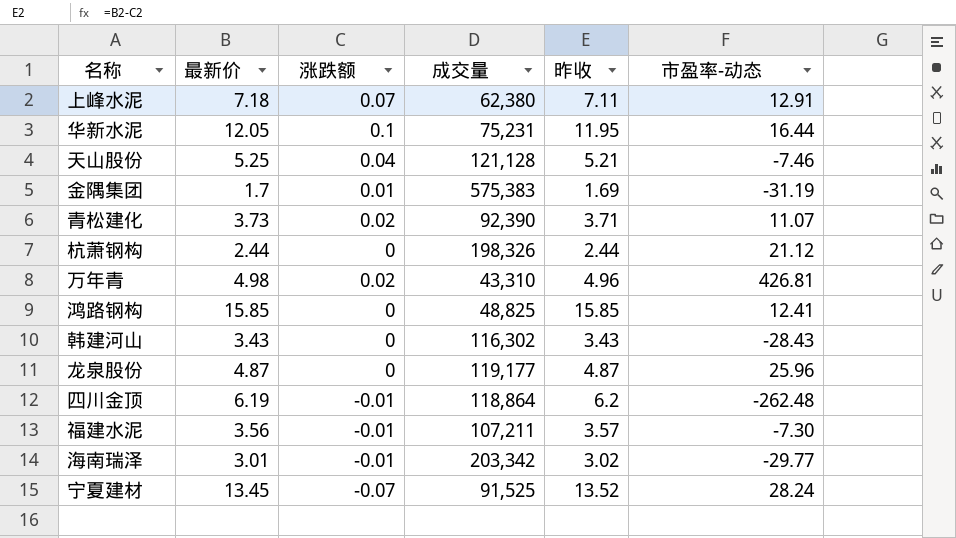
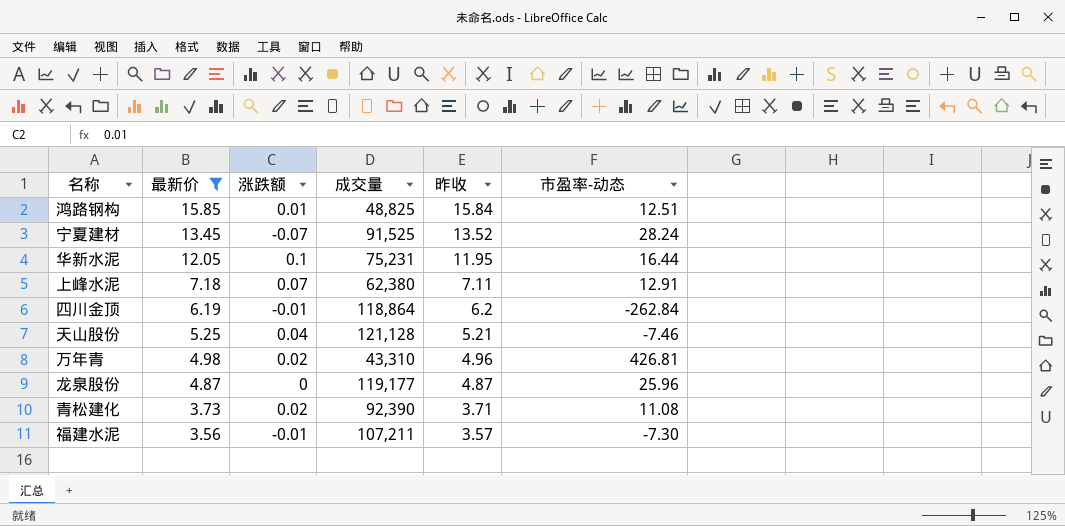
filter: none -> 最新价 >= 3.56
row order: none -> 最新价 descending
鸿路钢构 | 涨跌额: 0 -> 0.01
鸿路钢构 | 昨收: 15.85 -> 15.84
鸿路钢构 | 市盈率-动态: 12.41 -> 12.51
四川金顶 | 市盈率-动态: -262.48 -> -262.84
青松建化 | 市盈率-动态: 11.07 -> 11.08

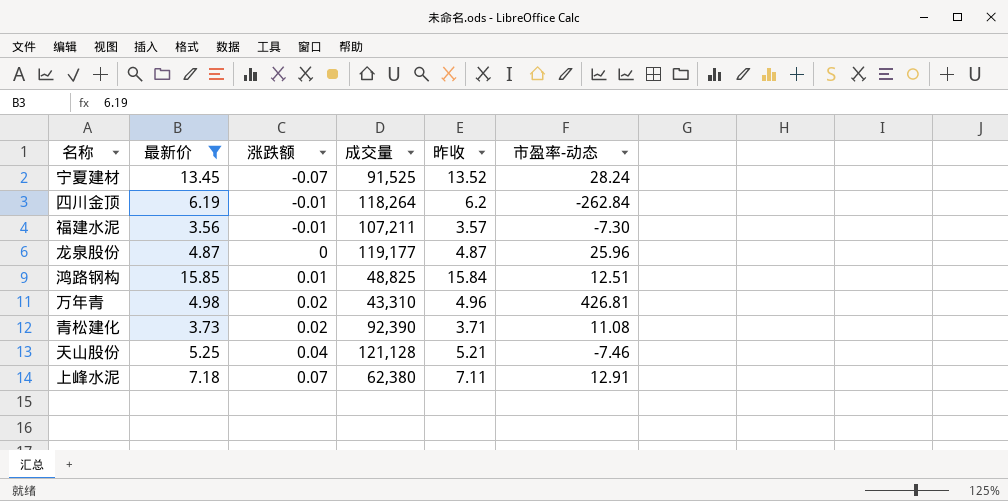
row order: 最新价 descending -> 涨跌额 ascending
row 华新水泥: 12.05 | 0.1 | 75,231 | 11.95 | 16.44 -> none
四川金顶 | 成交量: 118,864 -> 118,264

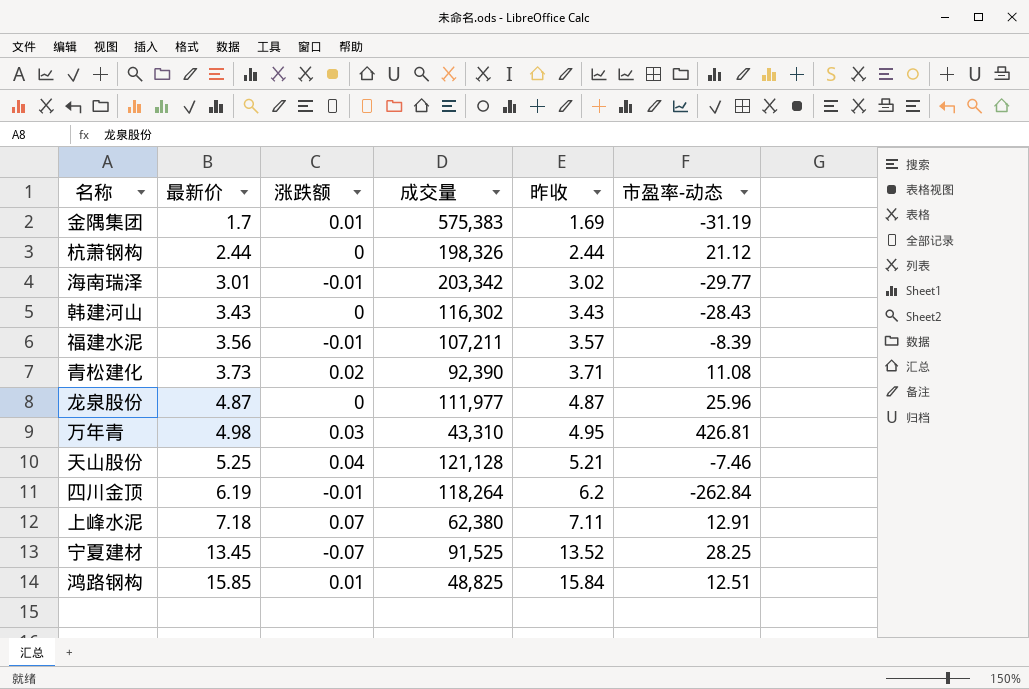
filter: 最新价 >= 3.56 -> none
row order: 涨跌额 ascending -> 最新价 ascending
福建水泥 | 市盈率-动态: -7.30 -> -8.39
龙泉股份 | 成交量: 119,177 -> 111,977
万年青 | 涨跌额: 0.02 -> 0.03
万年青 | 昨收: 4.96 -> 4.95
宁夏建材 | 市盈率-动态: 28.24 -> 28.25

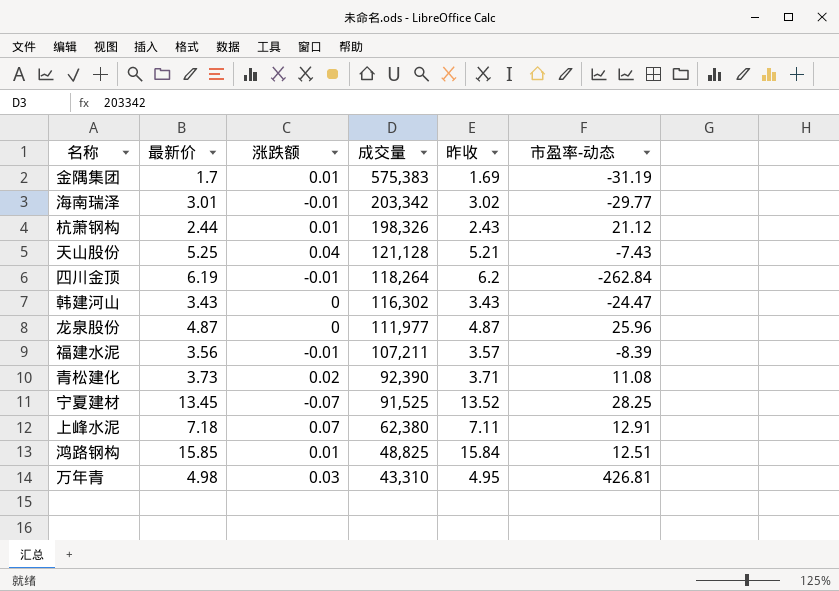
row order: 最新价 ascending -> 成交量 descending
杭萧钢构 | 涨跌额: 0 -> 0.01
杭萧钢构 | 昨收: 2.44 -> 2.43
天山股份 | 市盈率-动态: -7.46 -> -7.43
韩建河山 | 市盈率-动态: -28.43 -> -24.47

